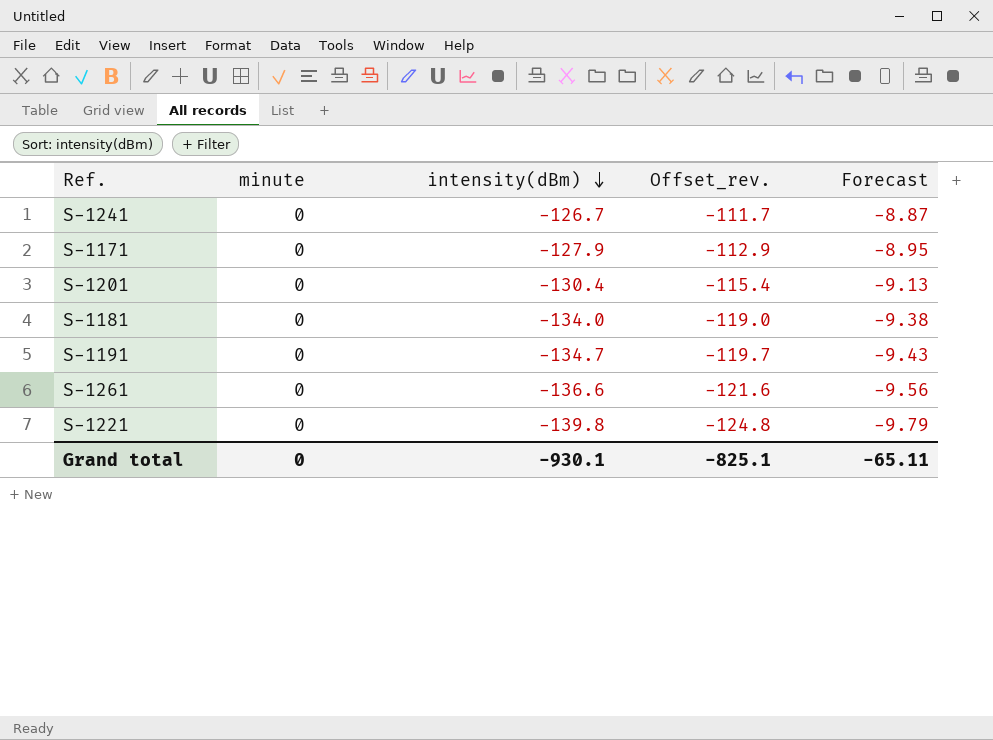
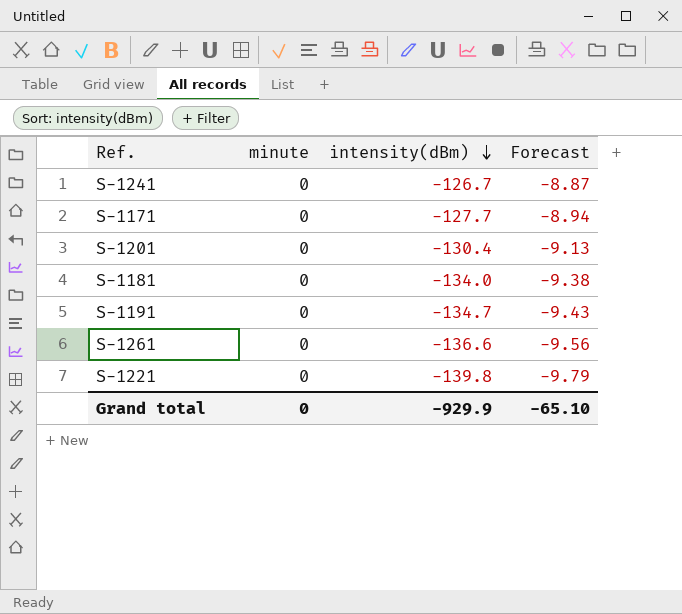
column Offset_rev. | formula: [intensity(dBm)] + 15 -> none
S-1171 | intensity(dBm): -127.9 -> -127.7
S-1171 | Forecast: -8.95 -> -8.94
Grand total | intensity(dBm): -930.1 -> -929.9
Grand total | Forecast: -65.11 -> -65.10

